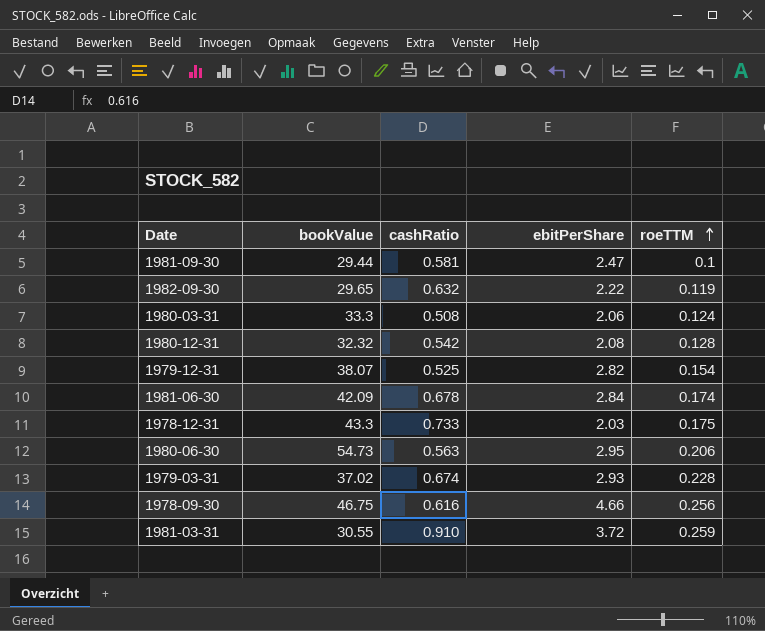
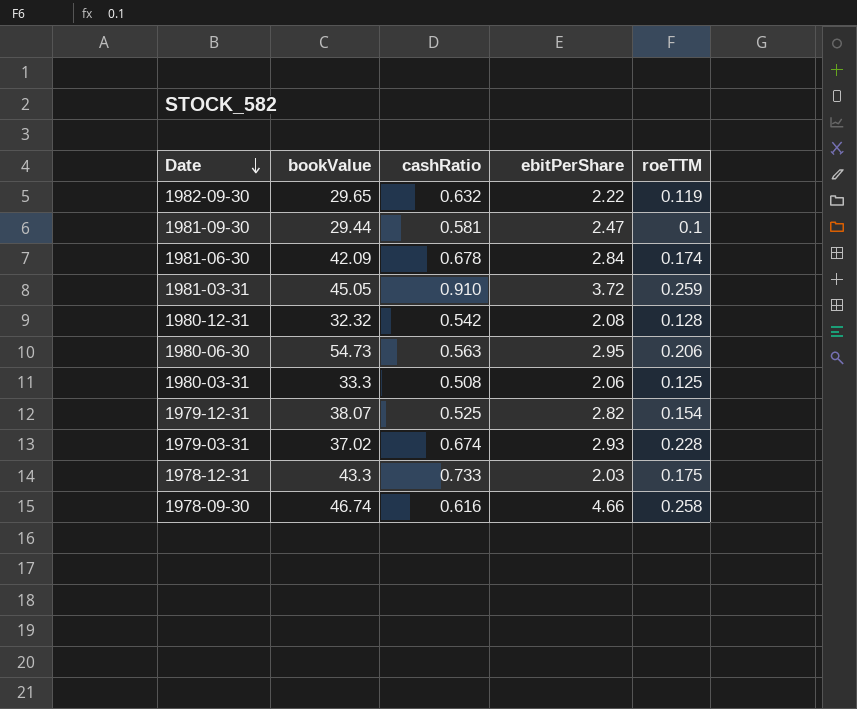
row order: roeTTM ascending -> Date descending
1981-03-31 | bookValue: 30.55 -> 45.05
1980-03-31 | roeTTM: 0.124 -> 0.125
1978-09-30 | bookValue: 46.75 -> 46.74
1978-09-30 | roeTTM: 0.256 -> 0.258

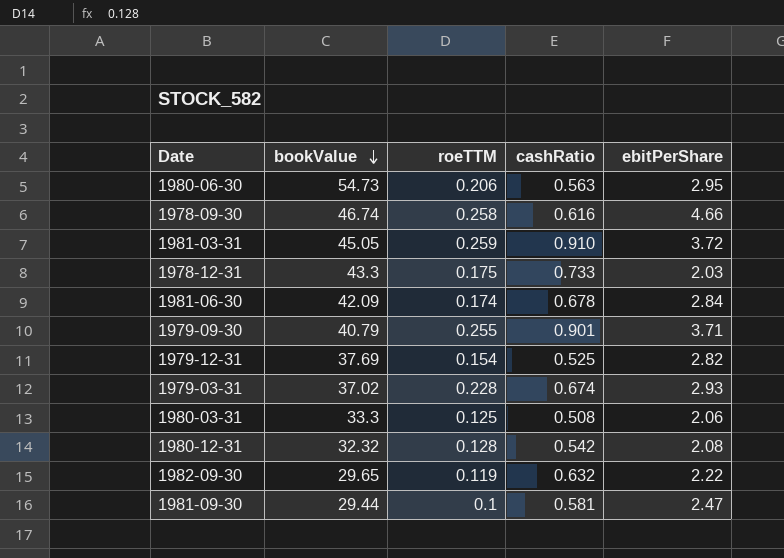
row order: Date descending -> bookValue descending
column roeTTM | position: 5 -> 3
row 1979-09-30: none -> 40.79 | 0.255 | 0.901 | 3.71
1979-12-31 | bookValue: 38.07 -> 37.69

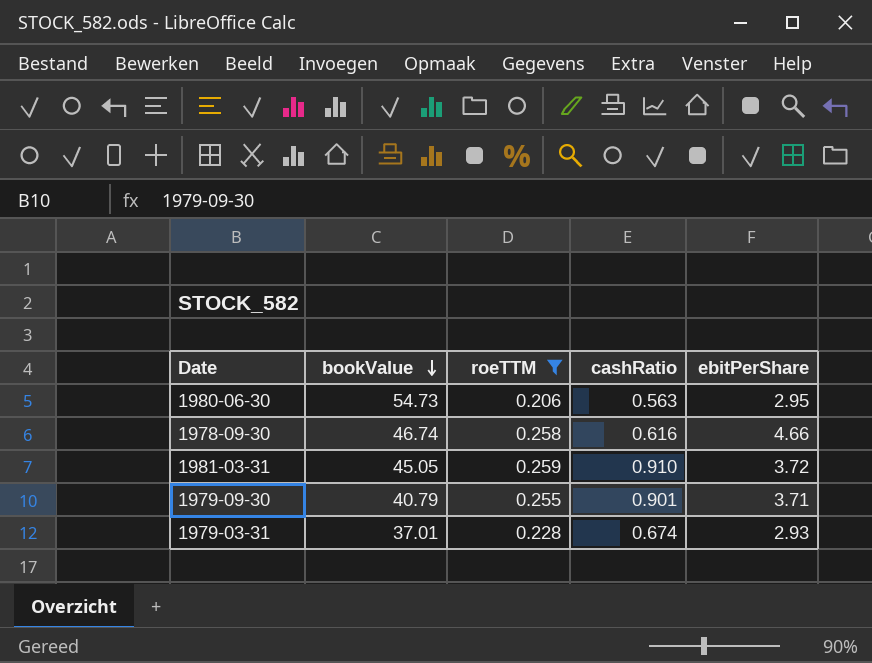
filter: none -> roeTTM >= 0.206
1979-03-31 | bookValue: 37.02 -> 37.01

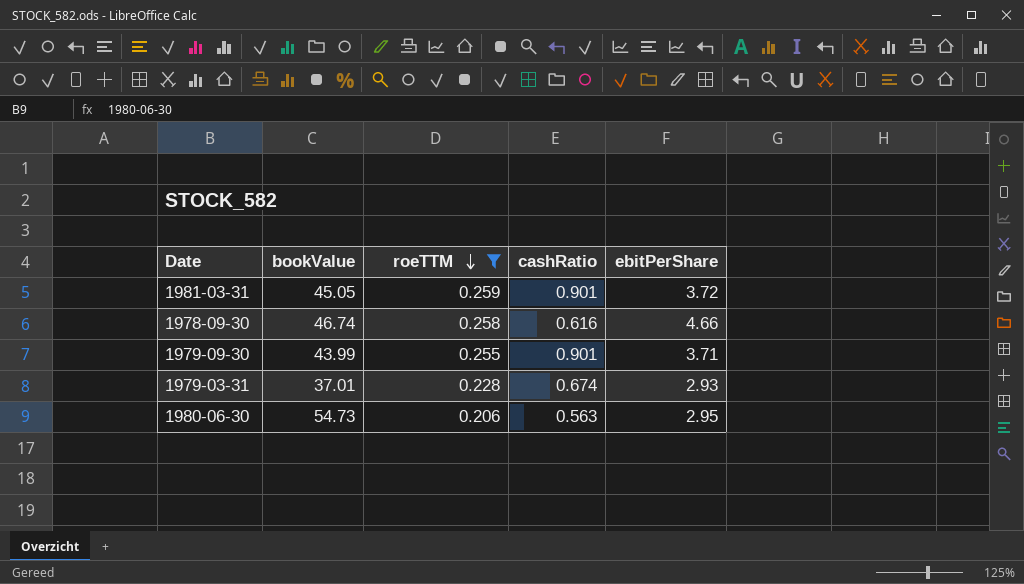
row order: bookValue descending -> roeTTM descending
1981-03-31 | cashRatio: 0.910 -> 0.901
1979-09-30 | bookValue: 40.79 -> 43.99

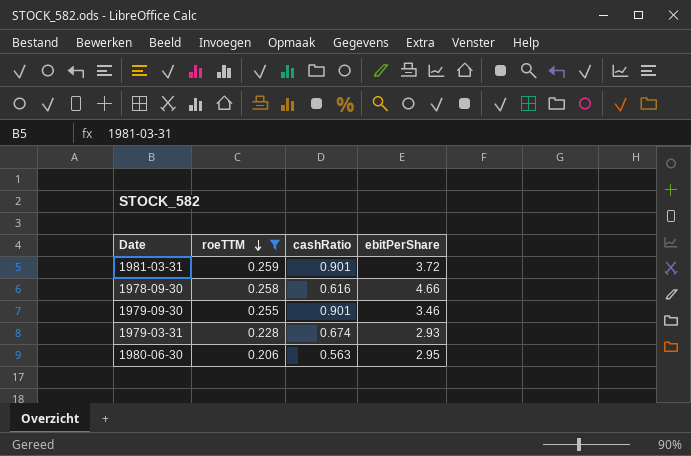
column bookValue | position: 2 -> none
1979-09-30 | ebitPerShare: 3.71 -> 3.46

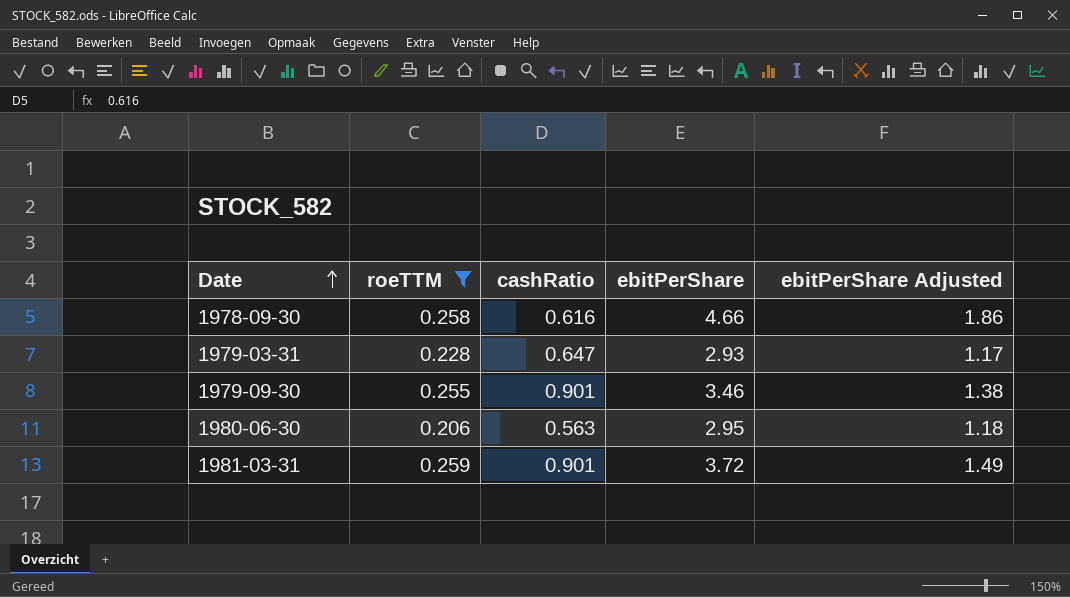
row order: roeTTM descending -> Date ascending
column ebitPerShare Adjusted | formula: none -> [ebitPerShare] * 0.4
1979-03-31 | cashRatio: 0.674 -> 0.647

